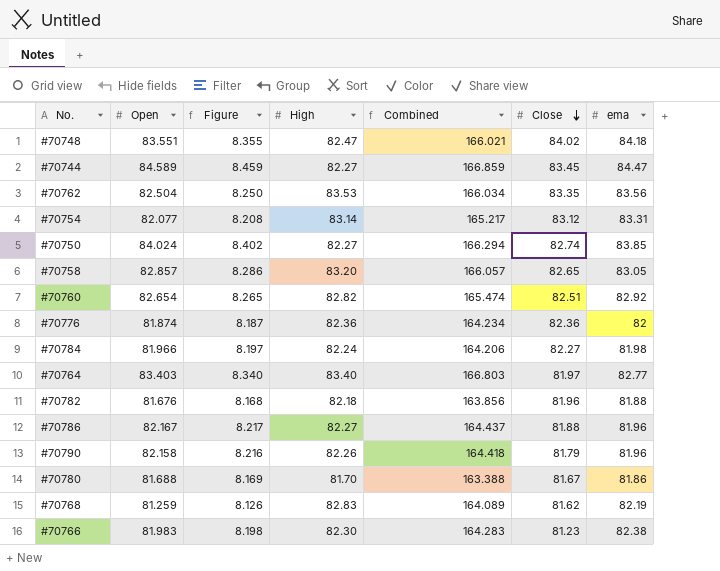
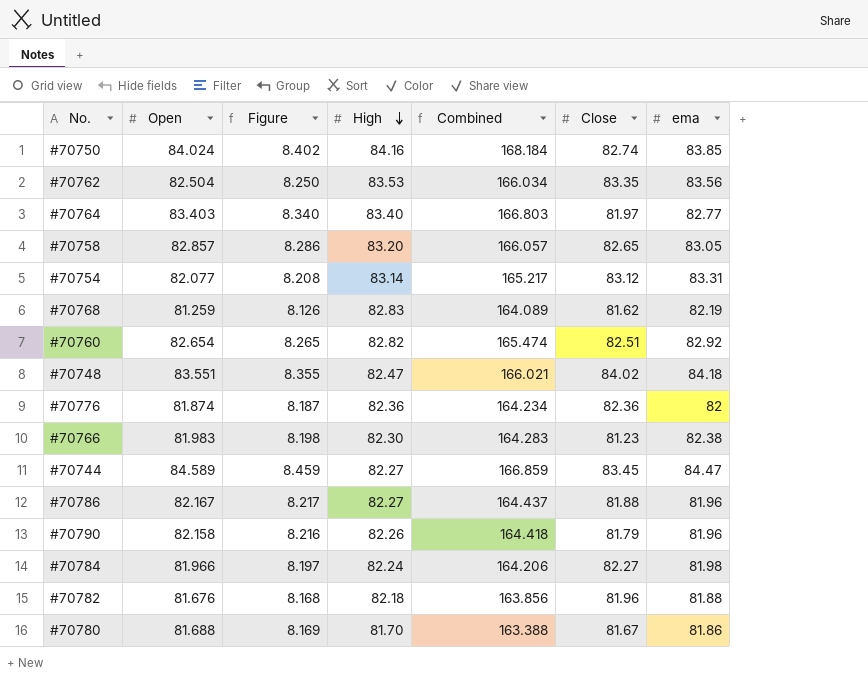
row order: Close descending -> High descending
#70750 | High: 82.27 -> 84.16
#70750 | Combined: 166.294 -> 168.184

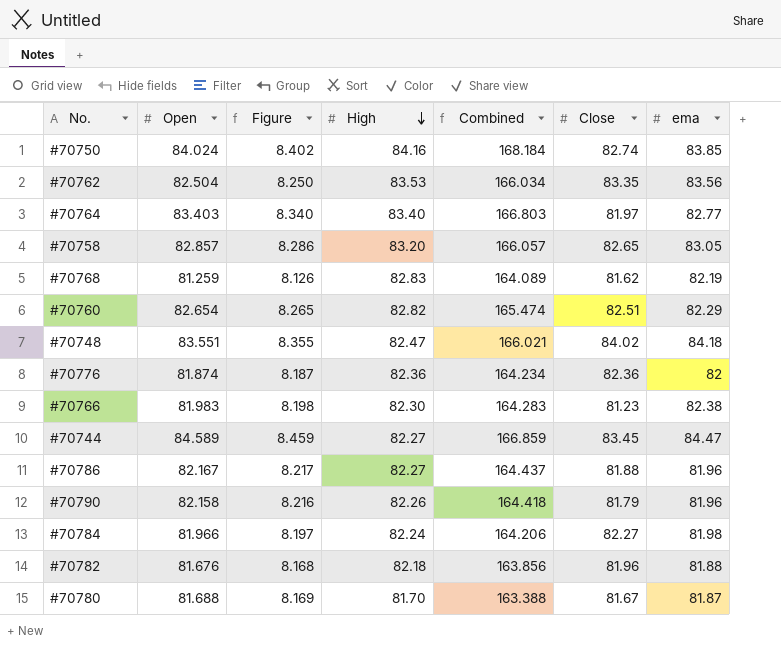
row #70754: 82.077 | 8.208 | 83.14 | 165.217 | 83.12 | 83.31 -> none
#70760 | ema: 82.92 -> 82.29
#70780 | ema: 81.86 -> 81.87

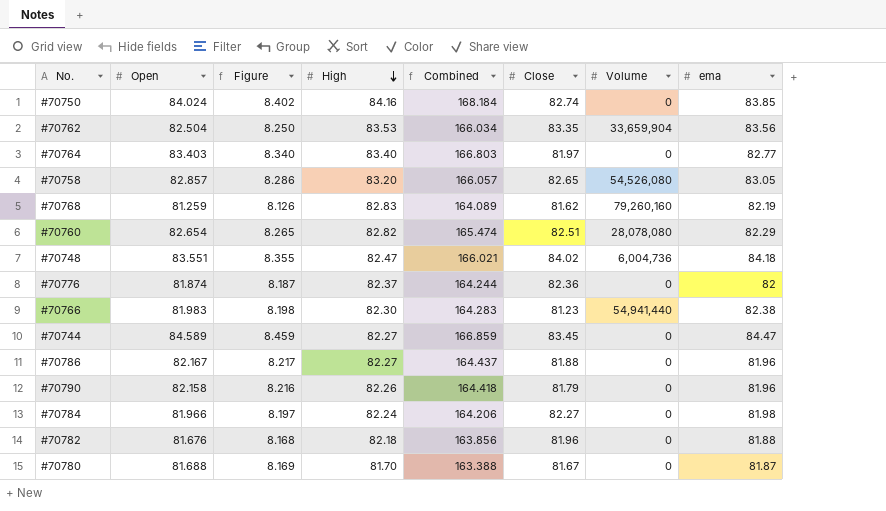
column Volume | position: none -> 7
#70776 | High: 82.36 -> 82.37
#70776 | Combined: 164.234 -> 164.244

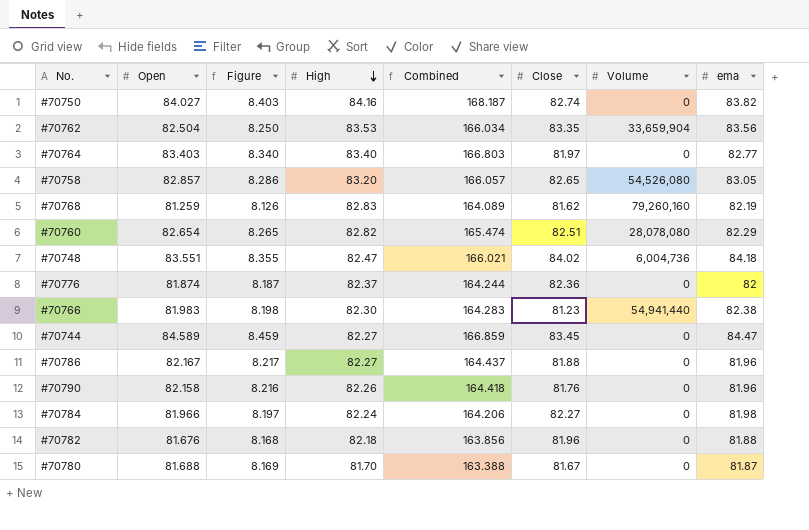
#70750 | Open: 84.024 -> 84.027
#70750 | Figure: 8.402 -> 8.403
#70750 | Combined: 168.184 -> 168.187
#70750 | ema: 83.85 -> 83.82
#70790 | Close: 81.79 -> 81.76

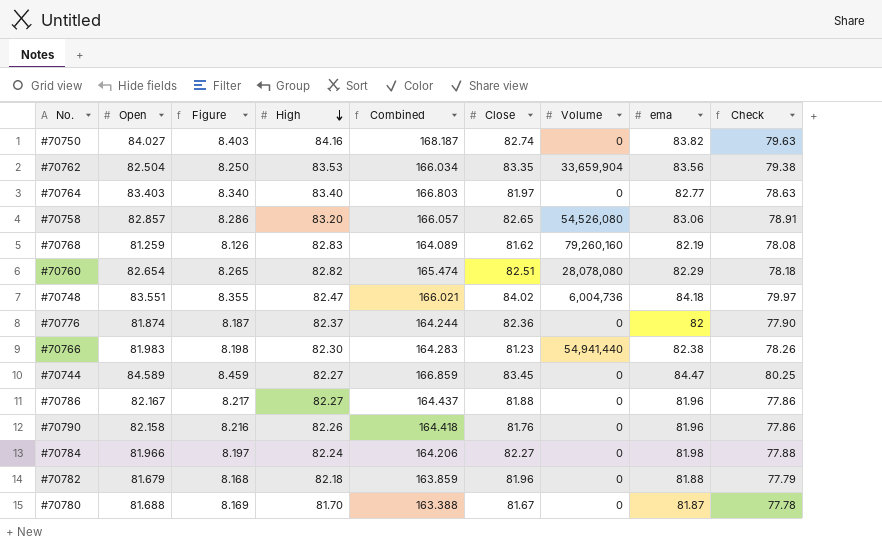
column Check | formula: none -> [ema] * 0.95
#70758 | ema: 83.05 -> 83.06
#70782 | Open: 81.676 -> 81.679
#70782 | Combined: 163.856 -> 163.859

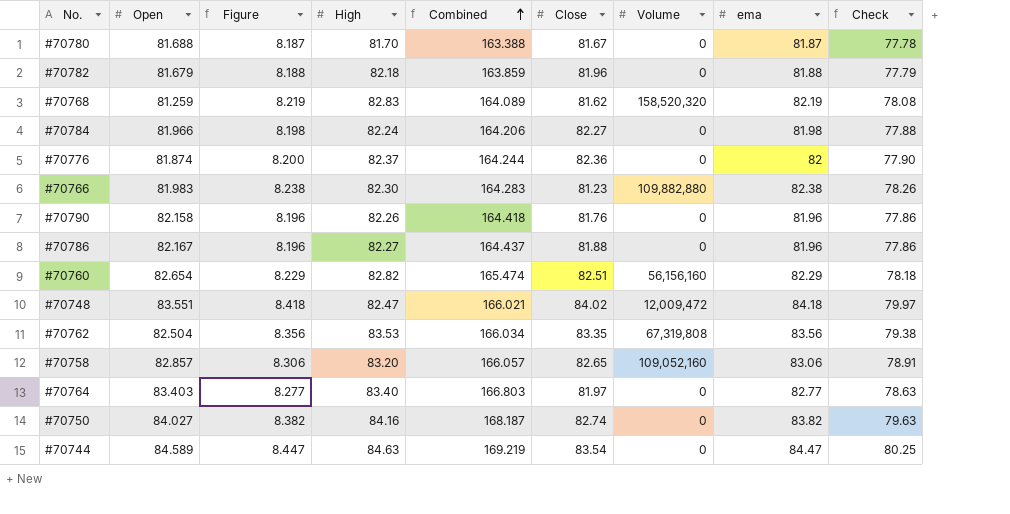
row order: High descending -> Combined ascending
column Figure | formula: [Open] * 0.1 -> [ema] * 0.1
#70768 | Volume: 79,260,160 -> 158,520,320
#70766 | Volume: 54,941,440 -> 109,882,880
#70760 | Volume: 28,078,080 -> 56,156,160
#70748 | Volume: 6,004,736 -> 12,009,472
#70762 | Volume: 33,659,904 -> 67,319,808
#70758 | Volume: 54,526,080 -> 109,052,160
#70744 | High: 82.27 -> 84.63
#70744 | Combined: 166.859 -> 169.219
#70744 | Close: 83.45 -> 83.54

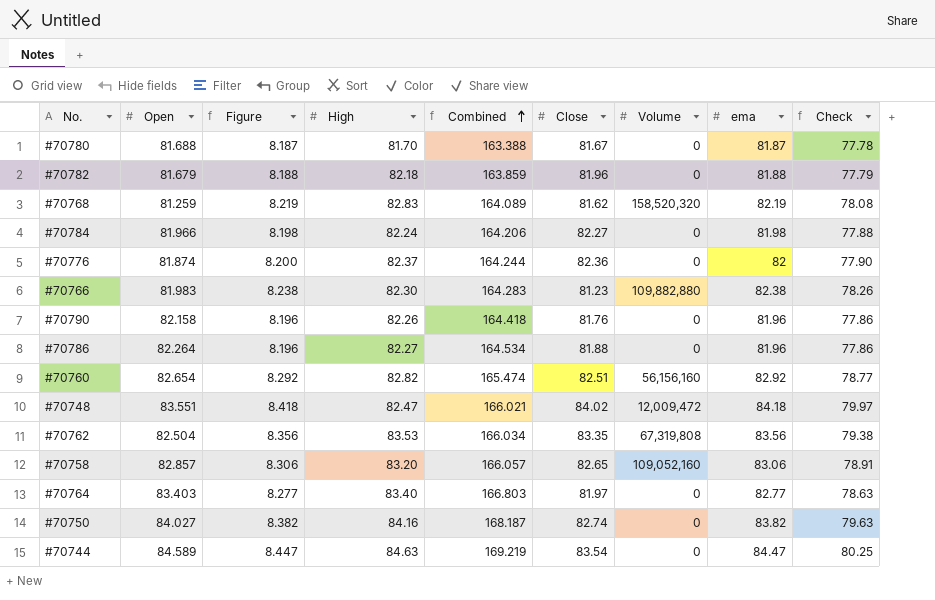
#70786 | Open: 82.167 -> 82.264
#70786 | Combined: 164.437 -> 164.534
#70760 | Figure: 8.229 -> 8.292
#70760 | ema: 82.29 -> 82.92
#70760 | Check: 78.18 -> 78.77

